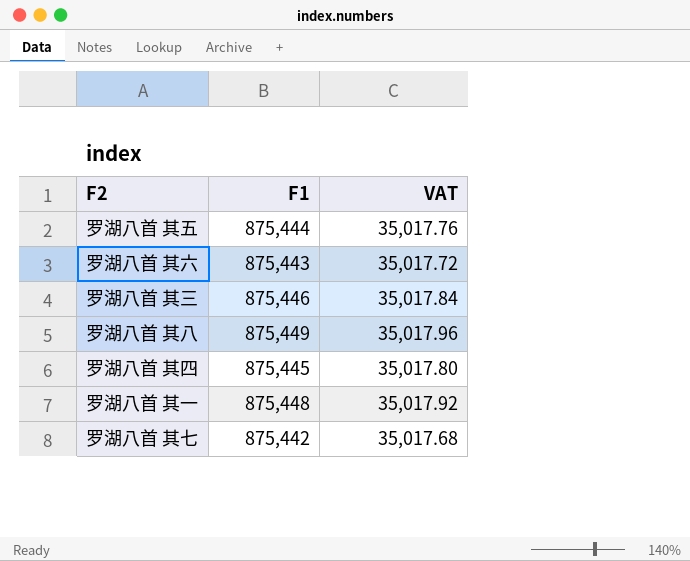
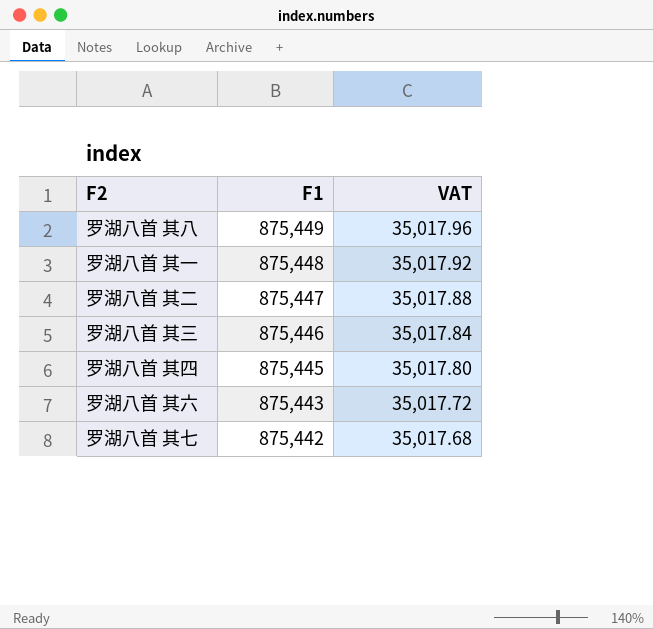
row order: none -> F1 descending
row 罗湖八首 其五: 875,444 | 35,017.76 -> none
row 罗湖八首 其二: none -> 875,447 | 35,017.88

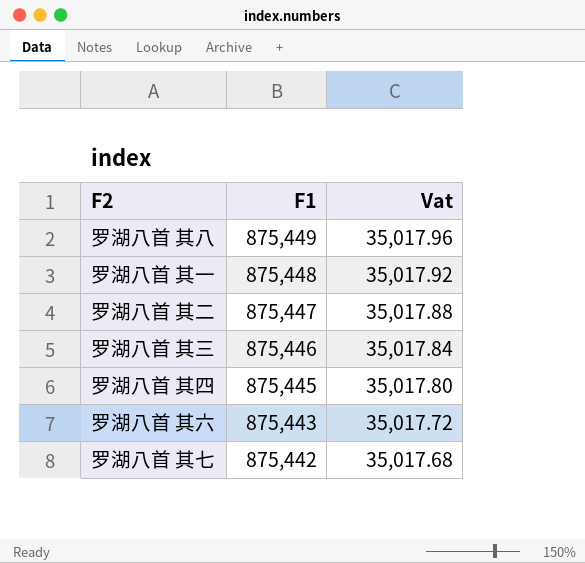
column name: VAT -> Vat

